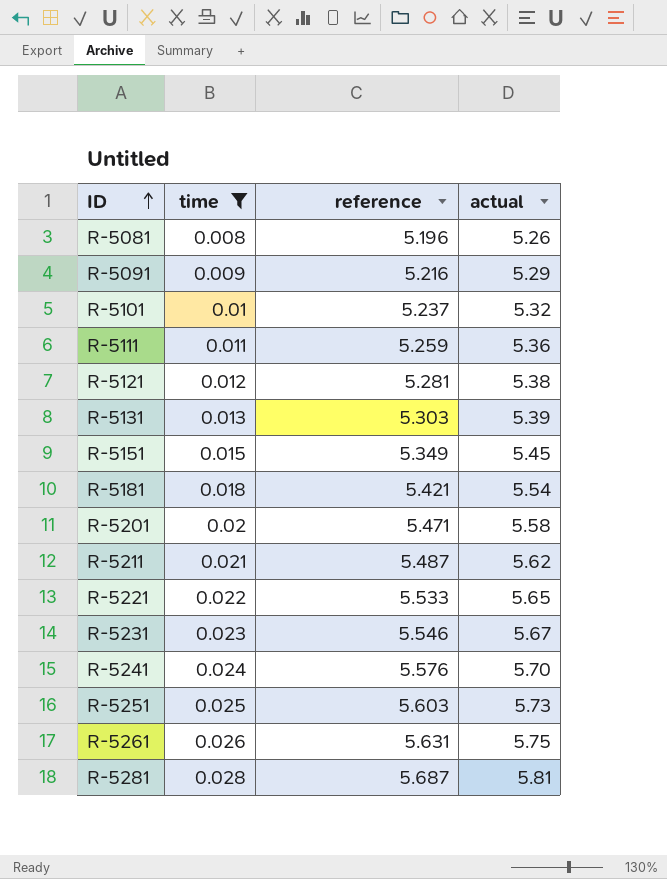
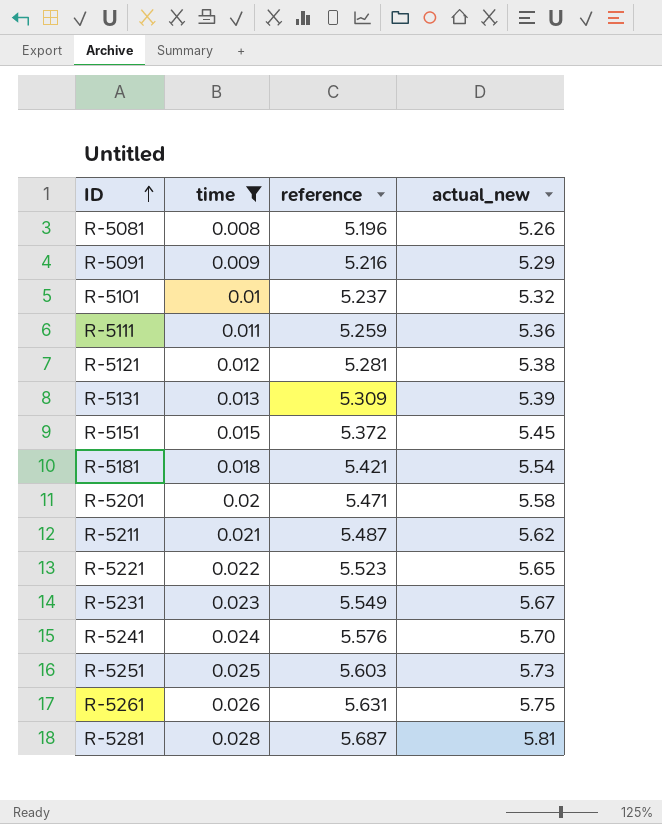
column name: actual -> actual_new
R-5131 | reference: 5.303 -> 5.309
R-5151 | reference: 5.349 -> 5.372
R-5221 | reference: 5.533 -> 5.523
R-5231 | reference: 5.546 -> 5.549

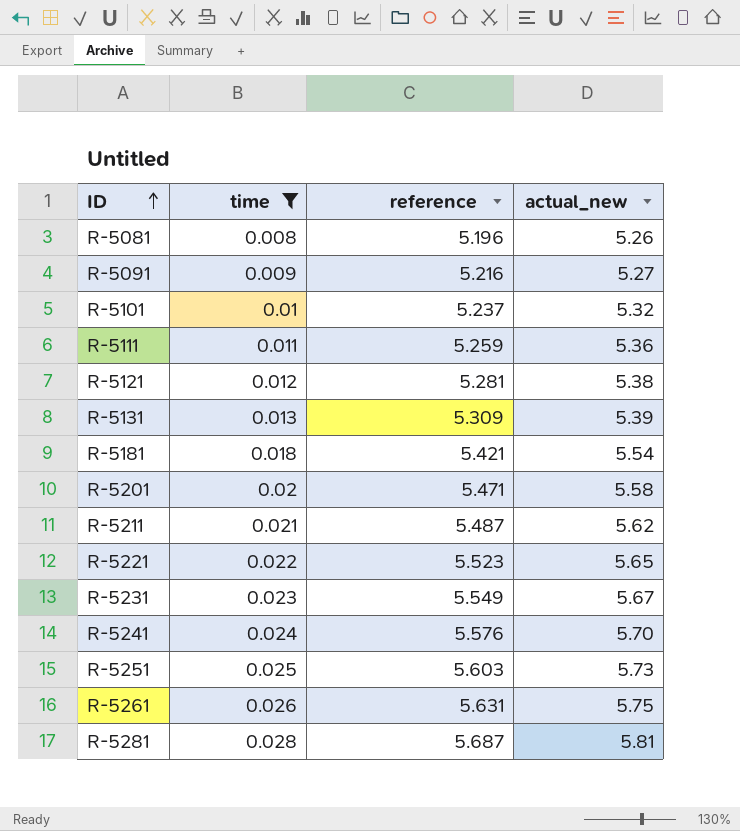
row R-5151: 0.015 | 5.372 | 5.45 -> none
R-5091 | actual_new: 5.29 -> 5.27

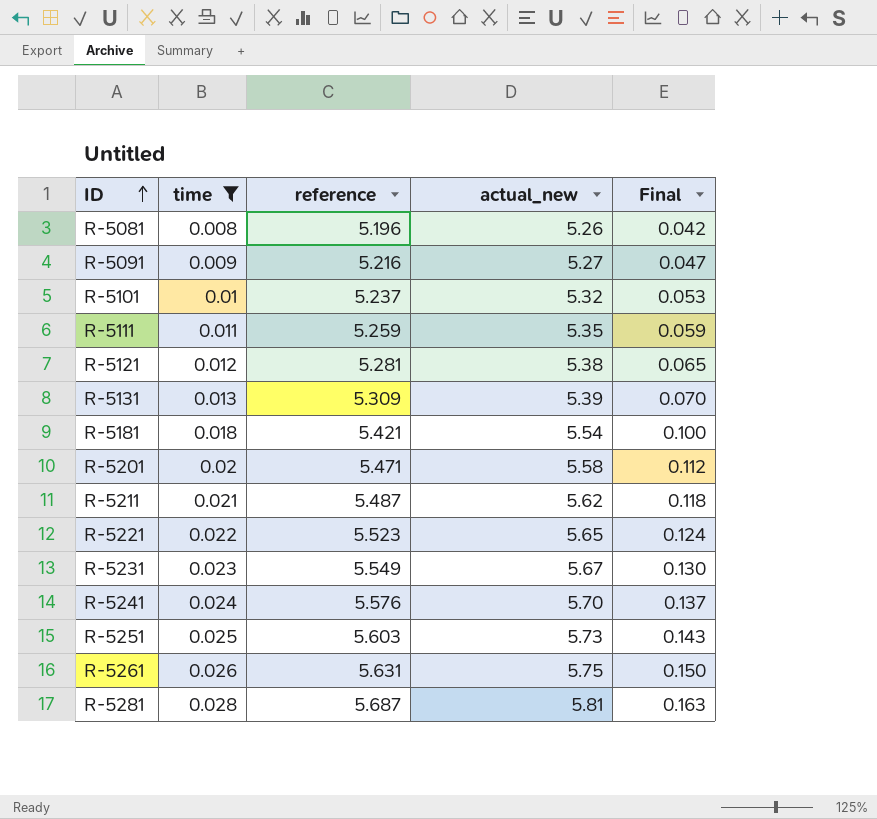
column Final | formula: none -> [time] * [actual_new]
R-5111 | actual_new: 5.36 -> 5.35

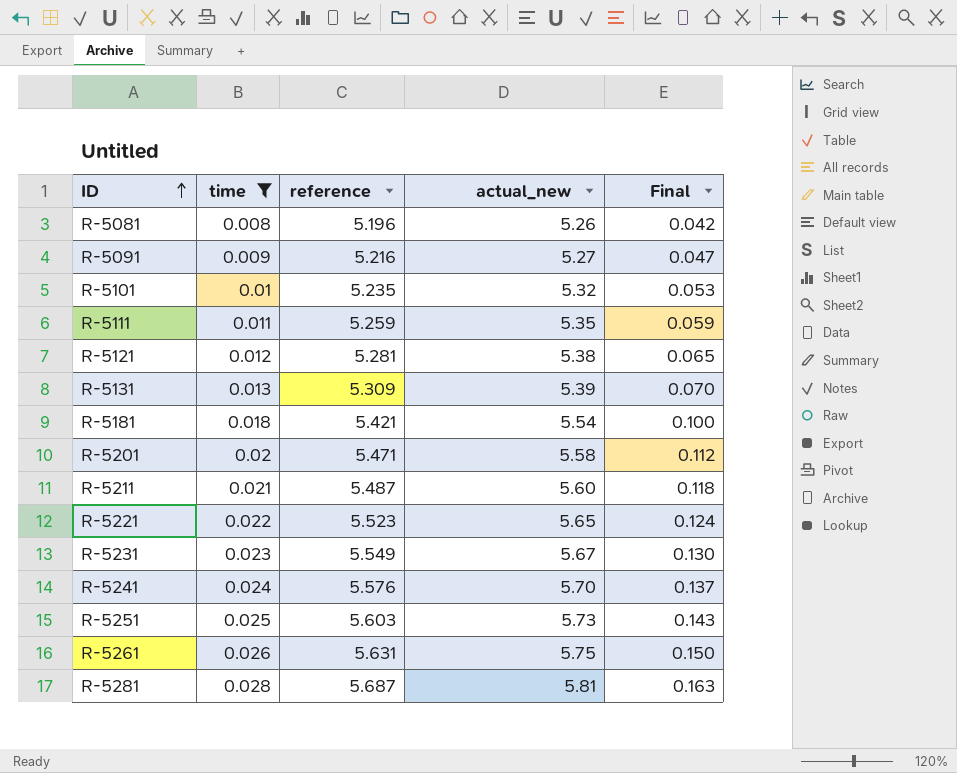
R-5101 | reference: 5.237 -> 5.235
R-5211 | actual_new: 5.62 -> 5.60

